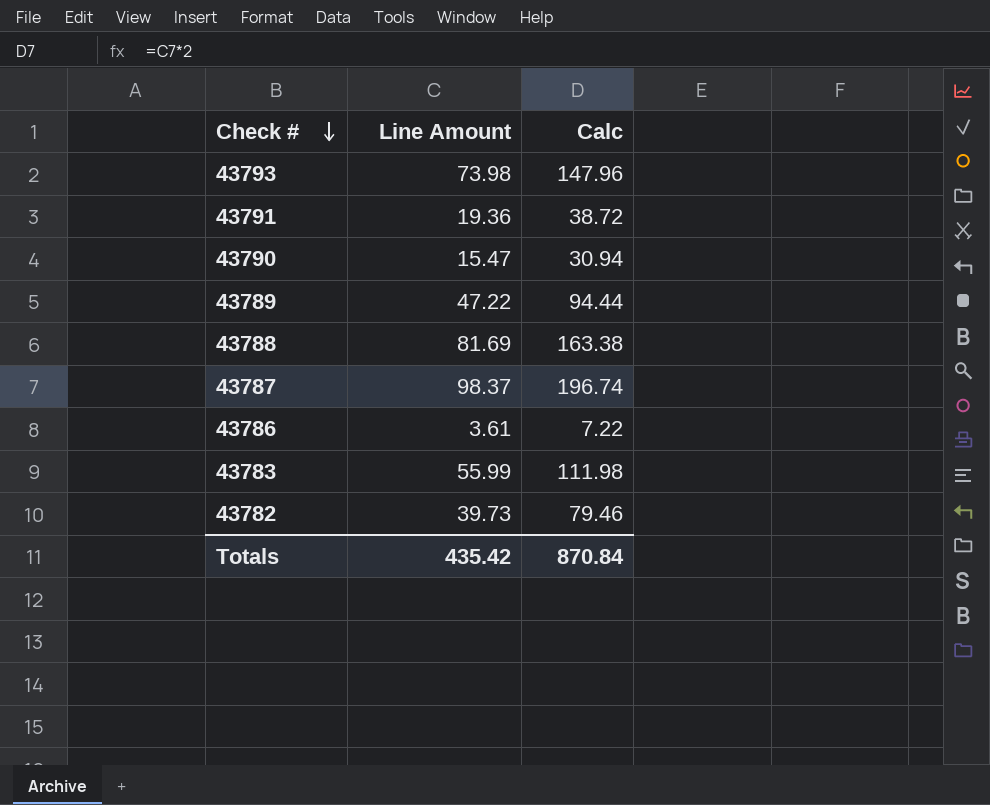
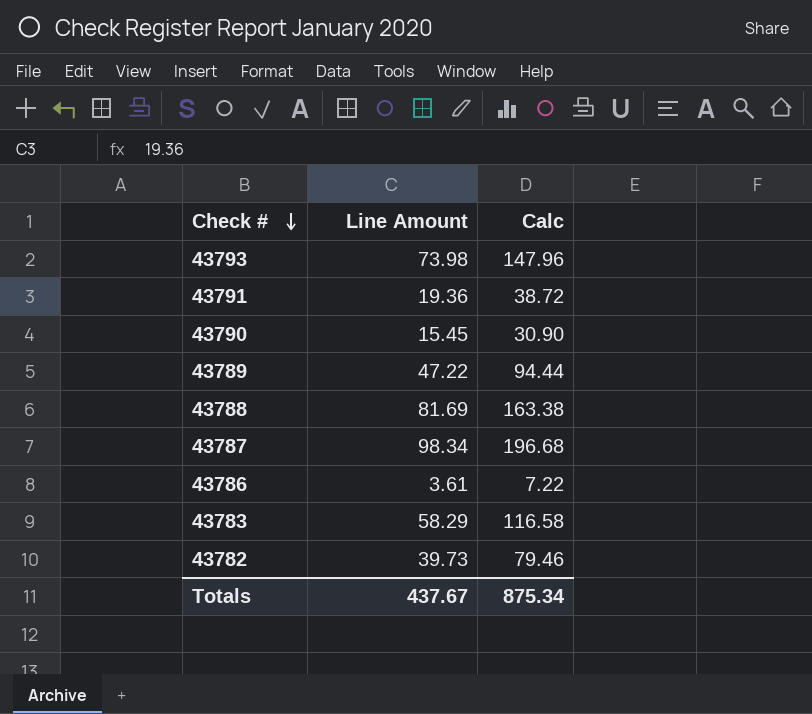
43790 | Line Amount: 15.47 -> 15.45
43790 | Calc: 30.94 -> 30.90
43787 | Line Amount: 98.37 -> 98.34
43787 | Calc: 196.74 -> 196.68
43783 | Line Amount: 55.99 -> 58.29
43783 | Calc: 111.98 -> 116.58
Totals | Line Amount: 435.42 -> 437.67
Totals | Calc: 870.84 -> 875.34

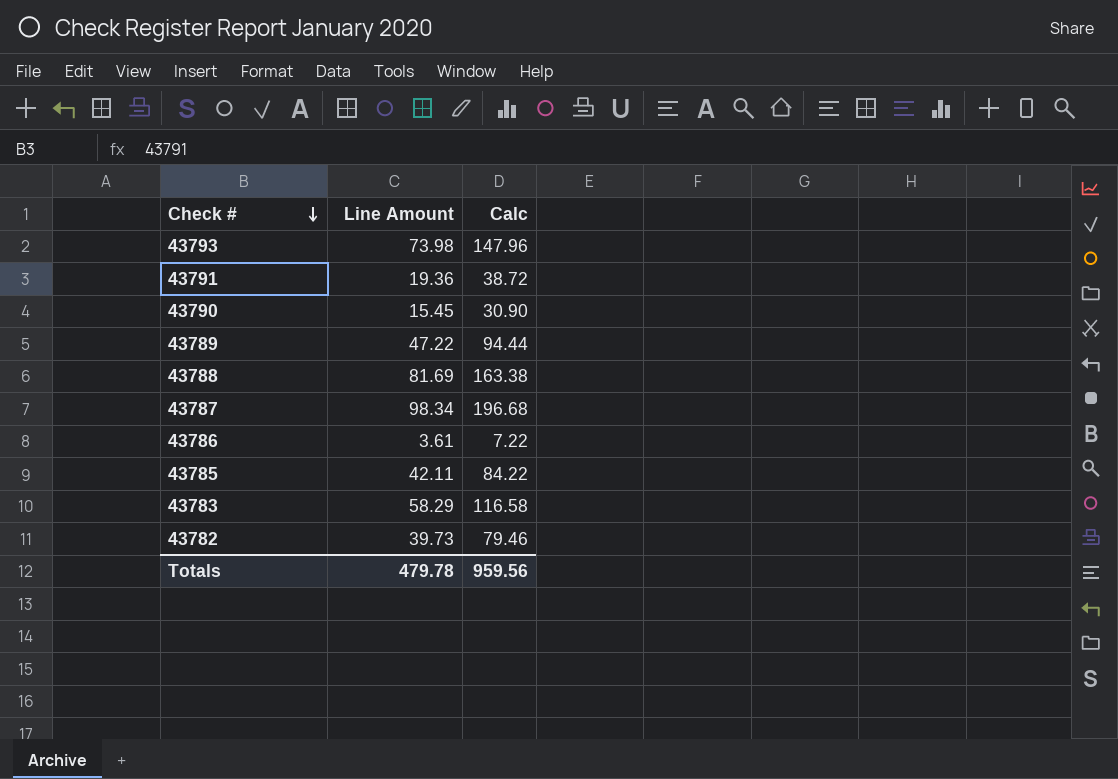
row 43785: none -> 42.11 | 84.22
Totals | Line Amount: 437.67 -> 479.78
Totals | Calc: 875.34 -> 959.56

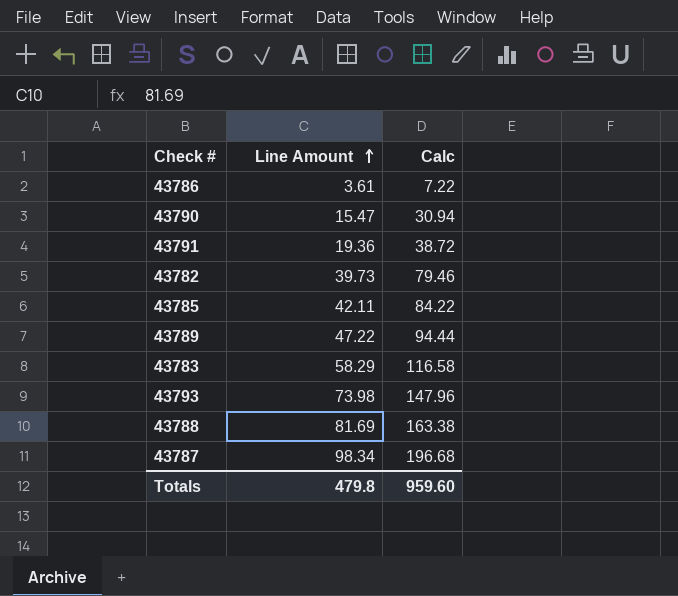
row order: Check # descending -> Line Amount ascending
43790 | Line Amount: 15.45 -> 15.47
43790 | Calc: 30.90 -> 30.94
Totals | Line Amount: 479.78 -> 479.8
Totals | Calc: 959.56 -> 959.60

